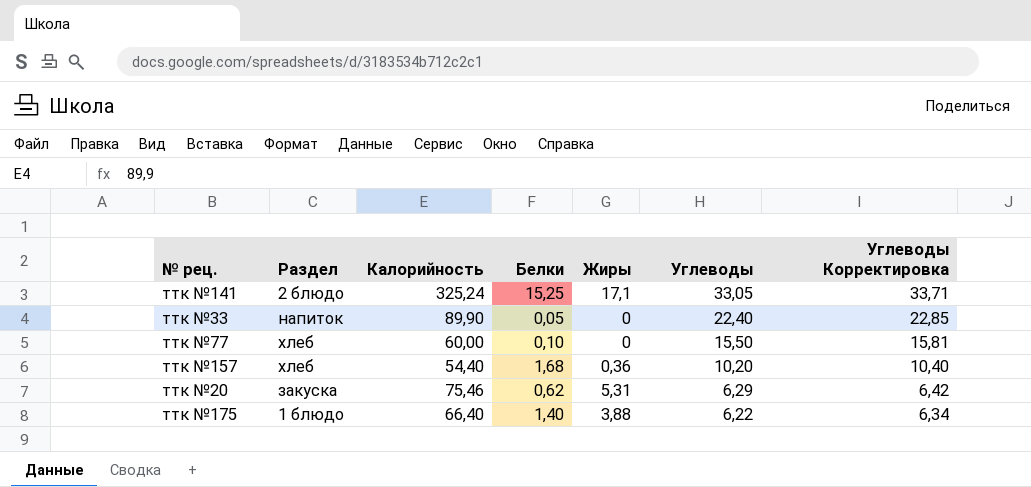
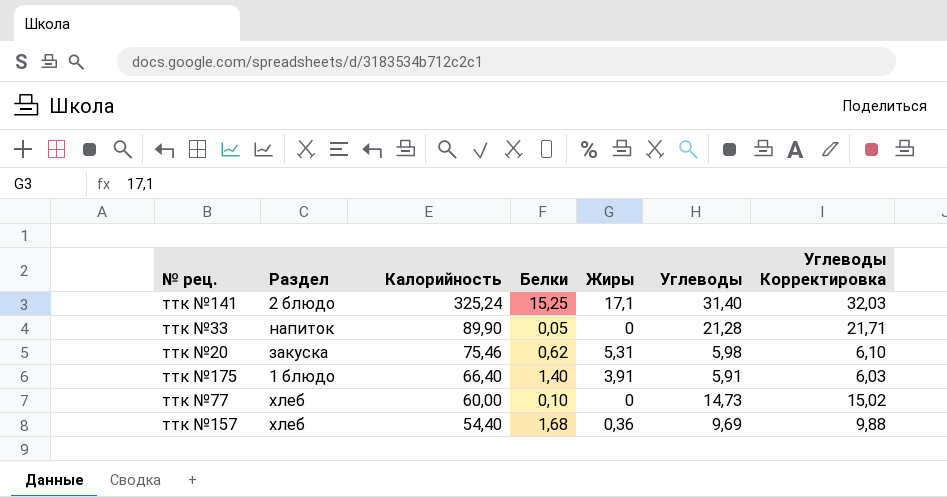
row order: Углеводы descending -> Калорийность descending
ттк №141 | Углеводы: 33,05 -> 31,40
ттк №141 | Углеводы Корректировка: 33,71 -> 32,03
ттк №33 | Углеводы: 22,40 -> 21,28
ттк №33 | Углеводы Корректировка: 22,85 -> 21,71
ттк №20 | Углеводы: 6,29 -> 5,98
ттк №20 | Углеводы Корректировка: 6,42 -> 6,10
ттк №175 | Жиры: 3,88 -> 3,91
ттк №175 | Углеводы: 6,22 -> 5,91
ттк №175 | Углеводы Корректировка: 6,34 -> 6,03
ттк №77 | Углеводы: 15,50 -> 14,73
ттк №77 | Углеводы Корректировка: 15,81 -> 15,02
ттк №157 | Углеводы: 10,20 -> 9,69
ттк №157 | Углеводы Корректировка: 10,40 -> 9,88

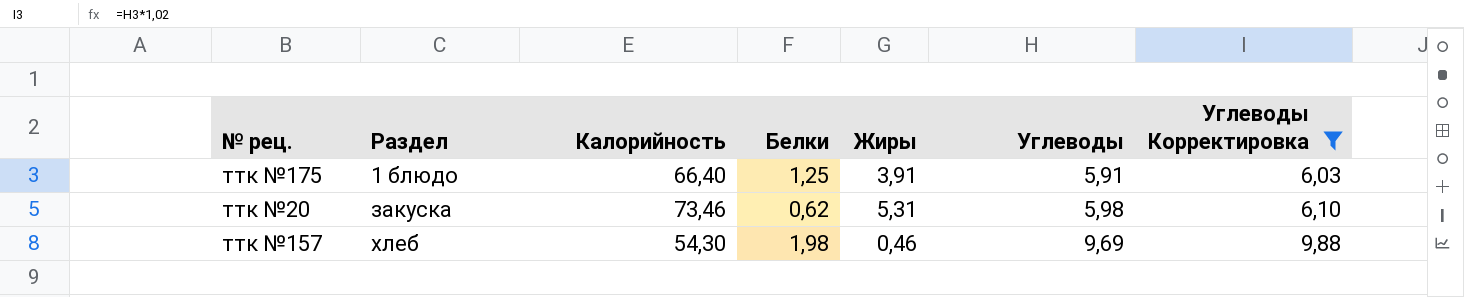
filter: none -> Углеводы Корректировка <= 9,88
row order: Калорийность descending -> Раздел ascending
ттк №175 | Белки: 1,40 -> 1,25
ттк №20 | Калорийность: 75,46 -> 73,46
ттк №157 | Калорийность: 54,40 -> 54,30
ттк №157 | Белки: 1,68 -> 1,98
ттк №157 | Жиры: 0,36 -> 0,46

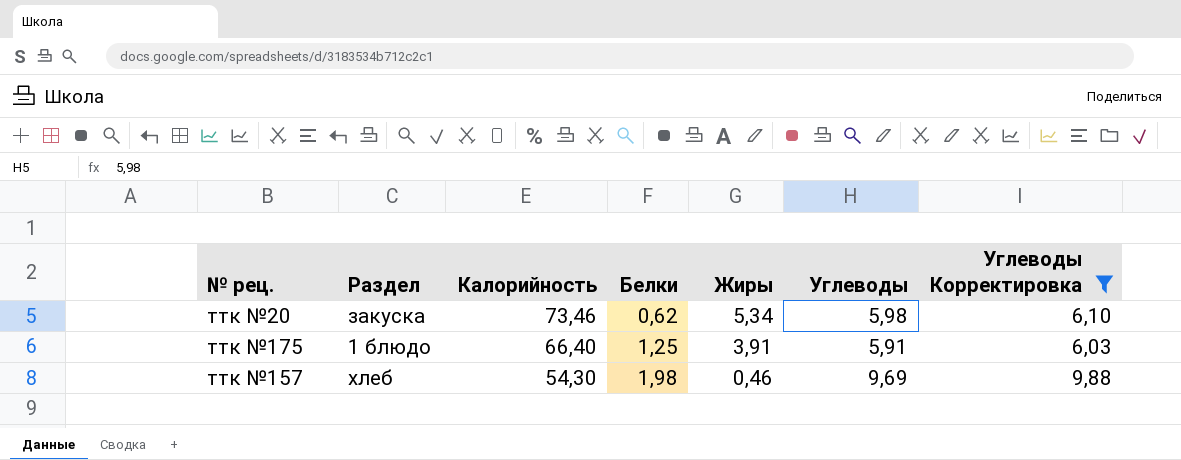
row order: Раздел ascending -> Калорийность descending
ттк №20 | Жиры: 5,31 -> 5,34

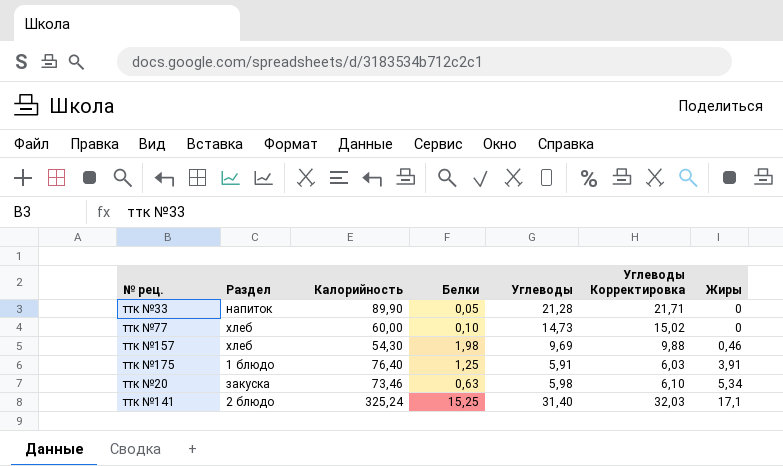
filter: Углеводы Корректировка <= 9,88 -> none
row order: Калорийность descending -> Жиры ascending
column Жиры | position: 5 -> 7
ттк №175 | Калорийность: 66,40 -> 76,40
ттк №20 | Белки: 0,62 -> 0,63

